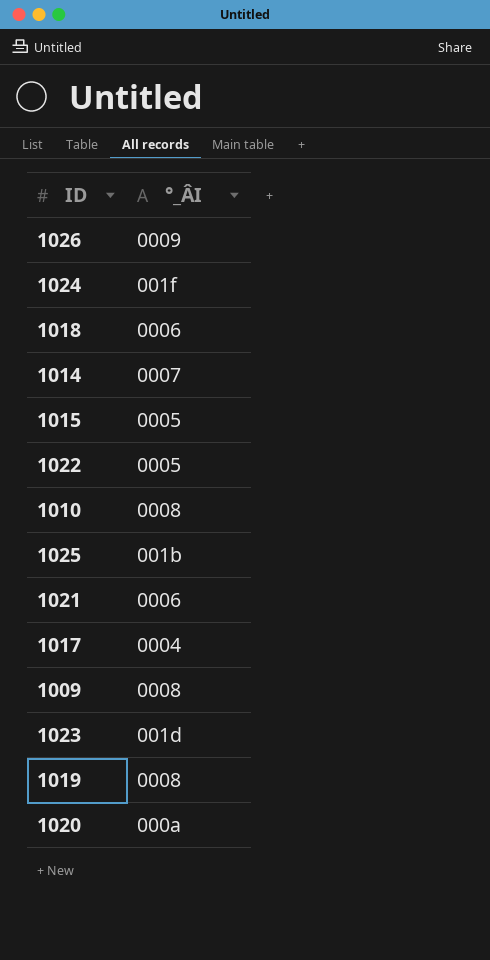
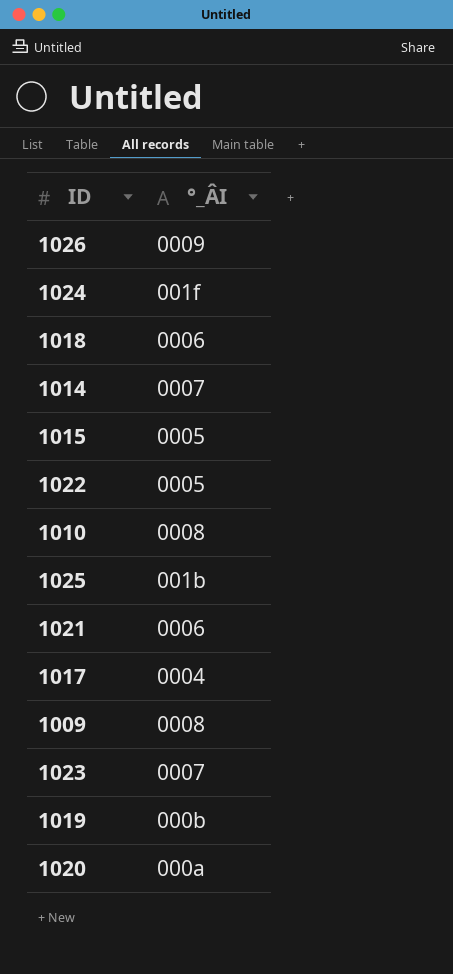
1023 | °_ÂI: 001d -> 0007
1019 | °_ÂI: 0008 -> 000b

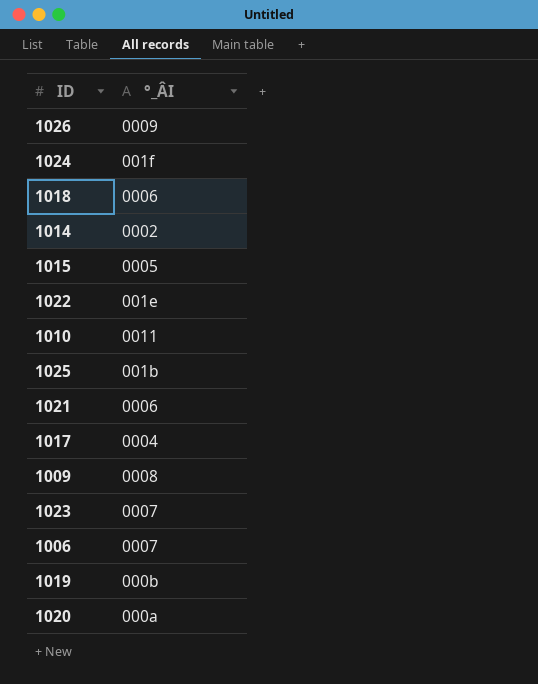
1014 | °_ÂI: 0007 -> 0002
1022 | °_ÂI: 0005 -> 001e
1010 | °_ÂI: 0008 -> 0011
row 1006: none -> 0007

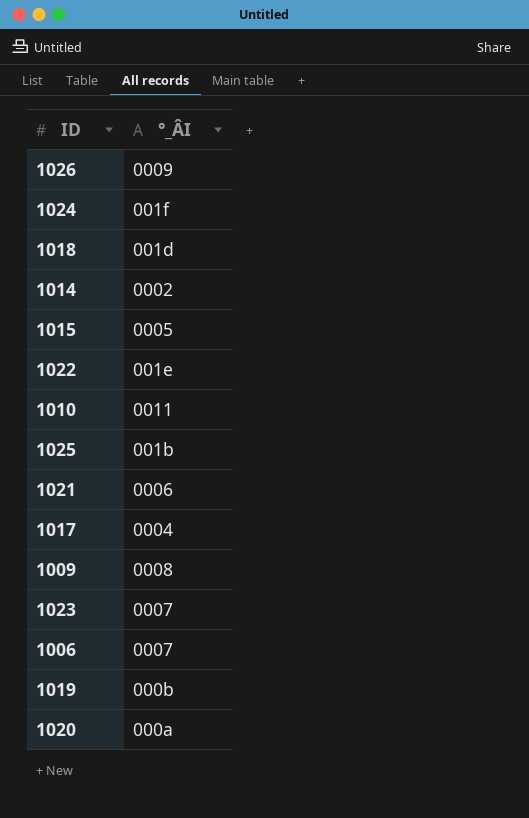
1018 | °_ÂI: 0006 -> 001d

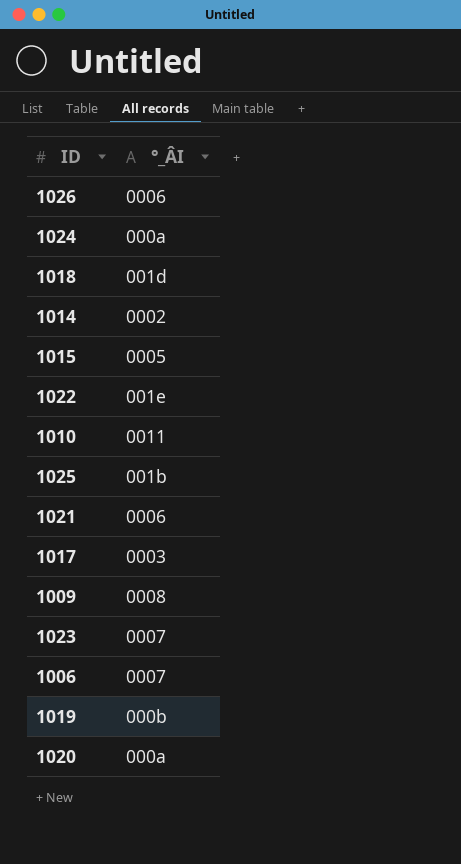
1026 | °_ÂI: 0009 -> 0006
1024 | °_ÂI: 001f -> 000a
1017 | °_ÂI: 0004 -> 0003

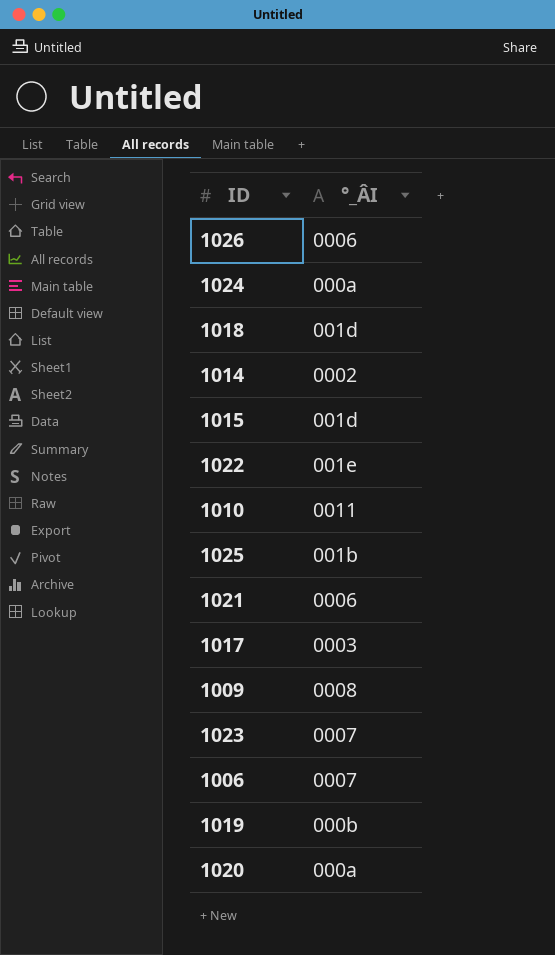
1015 | °_ÂI: 0005 -> 001d

